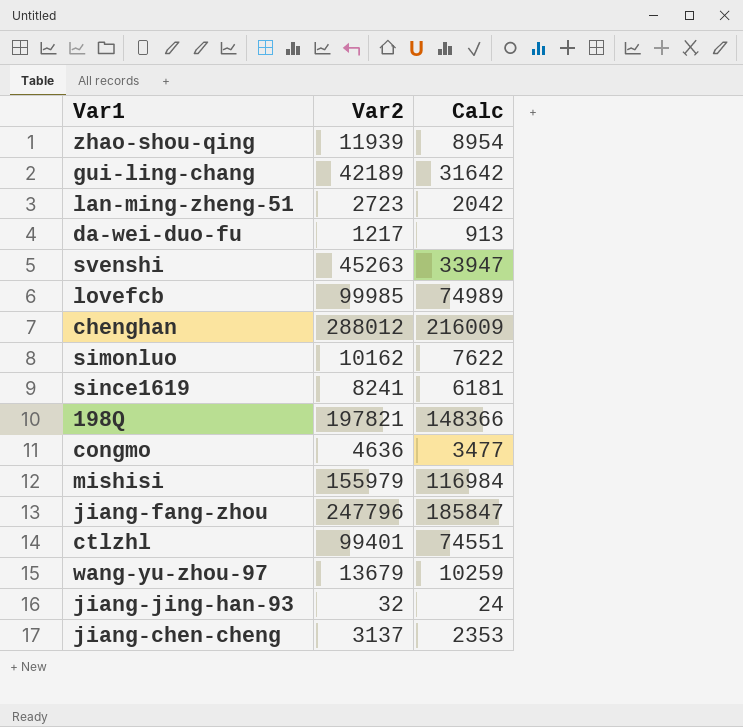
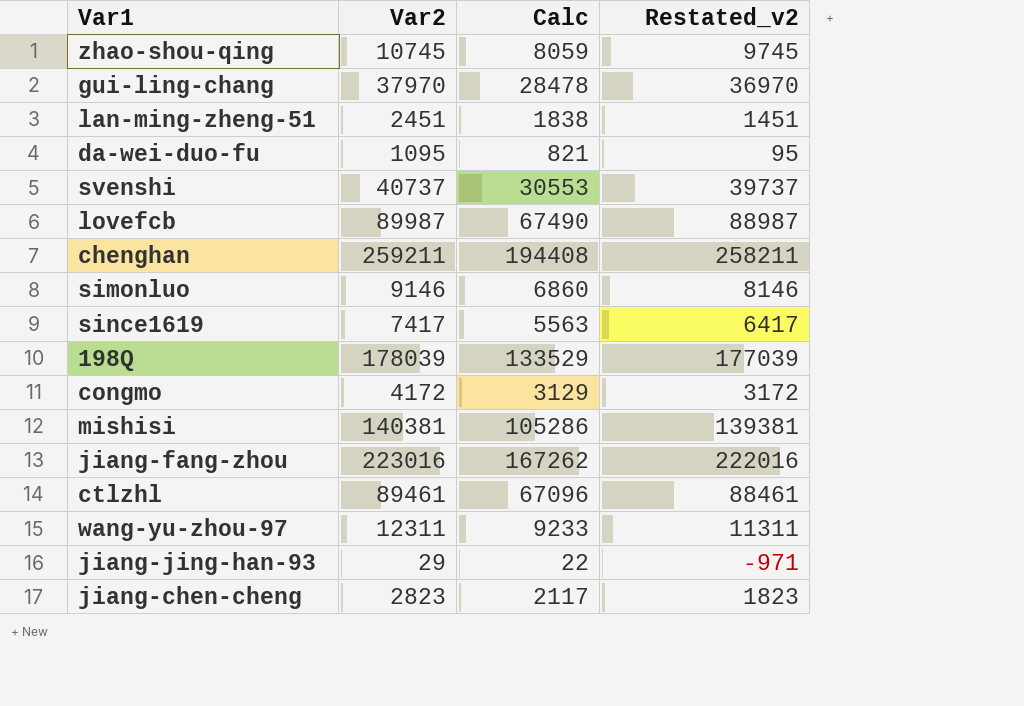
column Restated_v2 | formula: none -> [Var2] - 1000
zhao-shou-qing | Var2: 11939 -> 10745
zhao-shou-qing | Calc: 8954 -> 8059
gui-ling-chang | Var2: 42189 -> 37970
gui-ling-chang | Calc: 31642 -> 28478
lan-ming-zheng-51 | Var2: 2723 -> 2451
lan-ming-zheng-51 | Calc: 2042 -> 1838
da-wei-duo-fu | Var2: 1217 -> 1095
da-wei-duo-fu | Calc: 913 -> 821
svenshi | Var2: 45263 -> 40737
svenshi | Calc: 33947 -> 30553
lovefcb | Var2: 99985 -> 89987
lovefcb | Calc: 74989 -> 67490
chenghan | Var2: 288012 -> 259211
chenghan | Calc: 216009 -> 194408
simonluo | Var2: 10162 -> 9146
simonluo | Calc: 7622 -> 6860
since1619 | Var2: 8241 -> 7417
since1619 | Calc: 6181 -> 5563
198Q | Var2: 197821 -> 178039
198Q | Calc: 148366 -> 133529
congmo | Var2: 4636 -> 4172
congmo | Calc: 3477 -> 3129
mishisi | Var2: 155979 -> 140381
mishisi | Calc: 116984 -> 105286
jiang-fang-zhou | Var2: 247796 -> 223016
jiang-fang-zhou | Calc: 185847 -> 167262
ctlzhl | Var2: 99401 -> 89461
ctlzhl | Calc: 74551 -> 67096
wang-yu-zhou-97 | Var2: 13679 -> 12311
wang-yu-zhou-97 | Calc: 10259 -> 9233
jiang-jing-han-93 | Var2: 32 -> 29
jiang-jing-han-93 | Calc: 24 -> 22
jiang-chen-cheng | Var2: 3137 -> 2823
jiang-chen-cheng | Calc: 2353 -> 2117

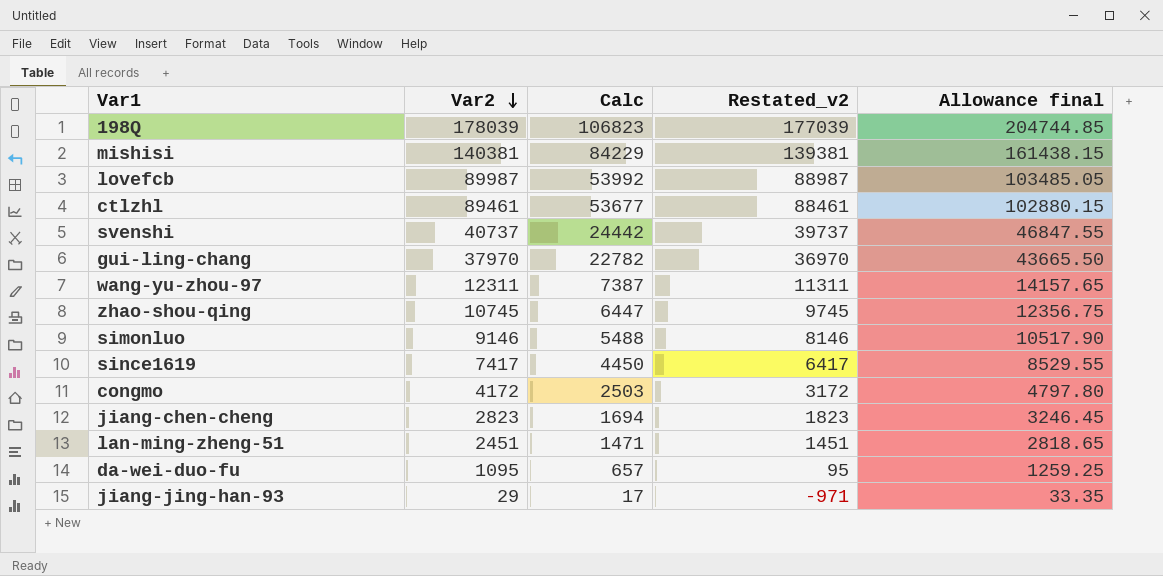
row order: none -> Var2 descending
column Calc | formula: [Var2] * 0.75 -> [Var2] * 0.6
column Allowance final | formula: none -> [Var2] * 1.15
row chenghan: 259211 | 194408 | 258211 -> none
row jiang-fang-zhou: 223016 | 167262 | 222016 -> none

